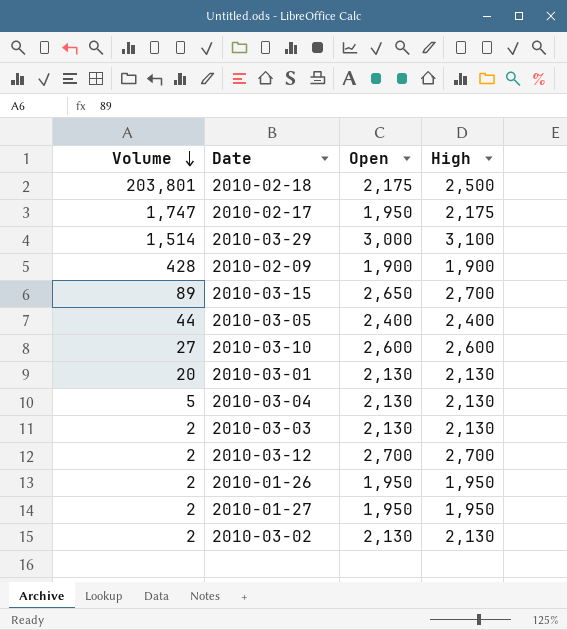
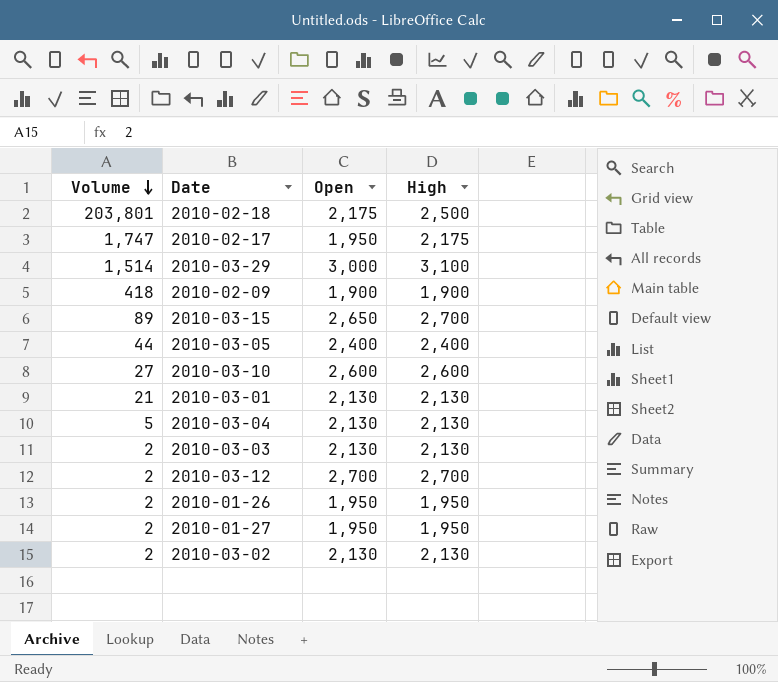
2010-02-09 | Volume: 428 -> 418
2010-03-01 | Volume: 20 -> 21

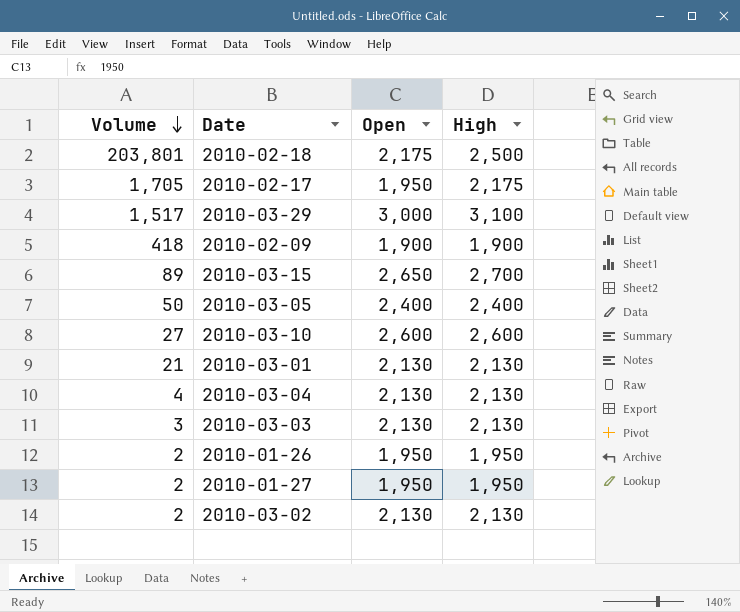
row 2010-03-12: 2 | 2,700 | 2,700 -> none
2010-02-17 | Volume: 1,747 -> 1,705
2010-03-29 | Volume: 1,514 -> 1,517
2010-03-05 | Volume: 44 -> 50
2010-03-04 | Volume: 5 -> 4
2010-03-03 | Volume: 2 -> 3

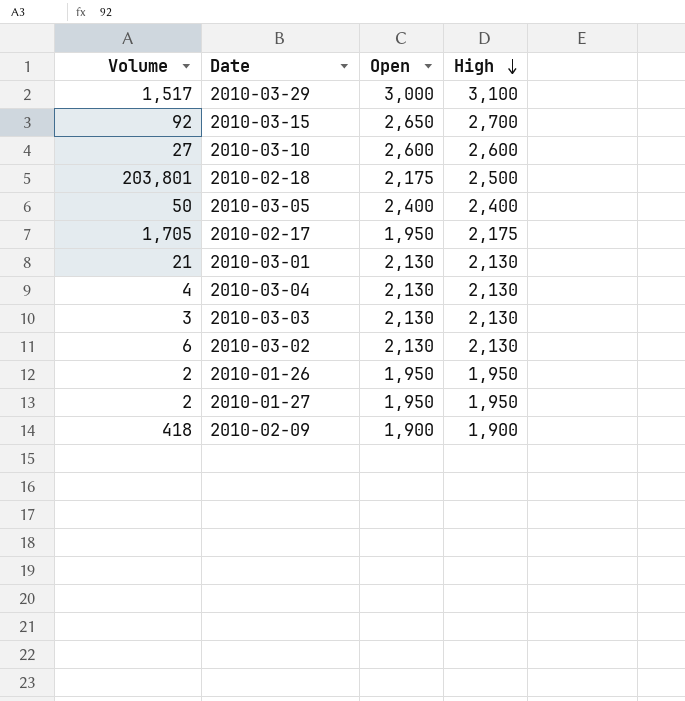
row order: Volume descending -> High descending
2010-03-15 | Volume: 89 -> 92
2010-03-02 | Volume: 2 -> 6

